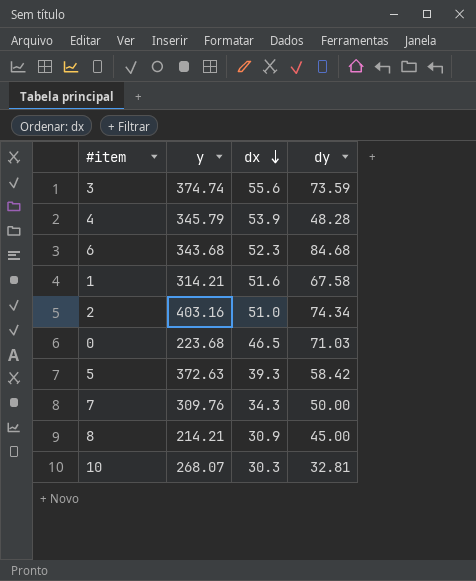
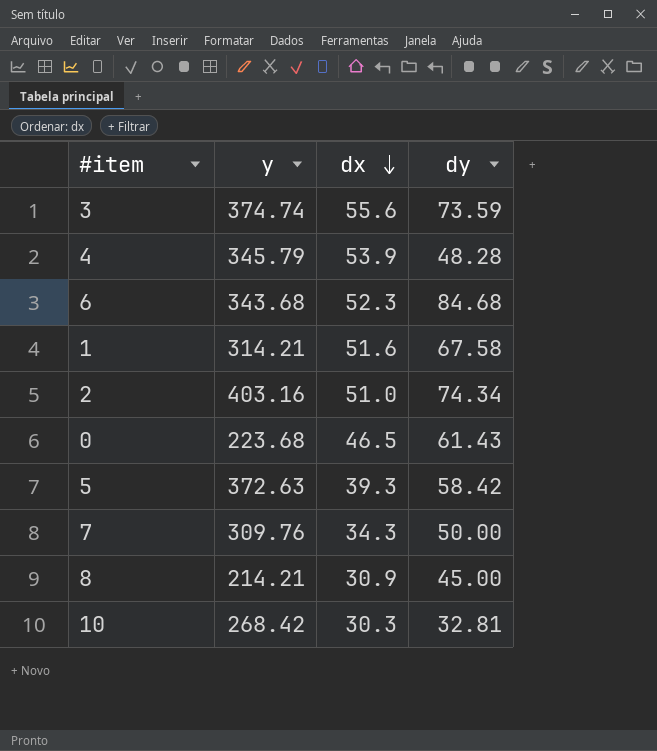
0 | dy: 71.03 -> 61.43
10 | y: 268.07 -> 268.42

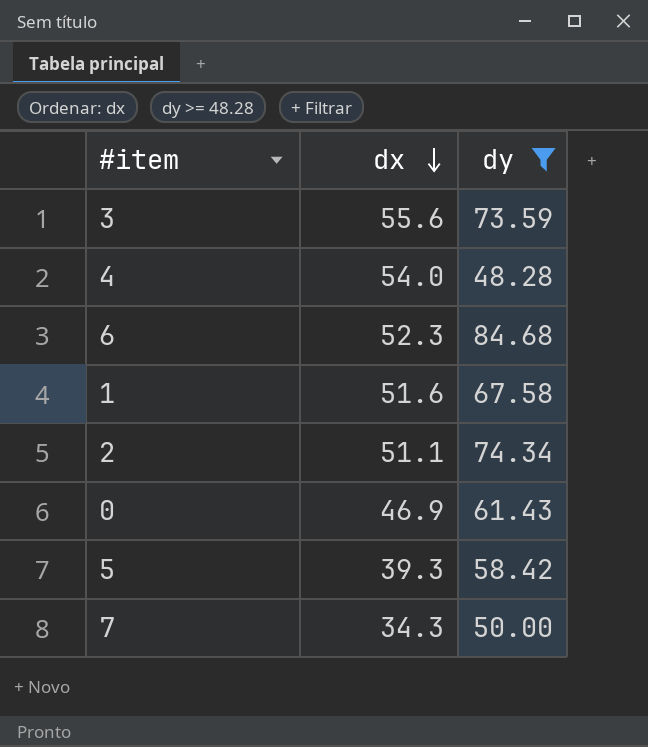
filter: none -> dy >= 48.28
column y | position: 2 -> none
4 | dx: 53.9 -> 54.0
2 | dx: 51.0 -> 51.1
0 | dx: 46.5 -> 46.9

